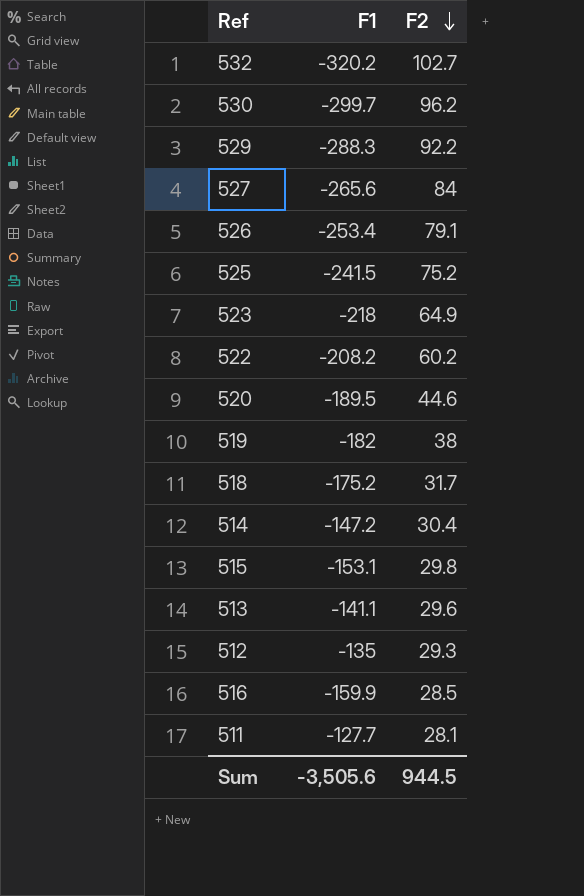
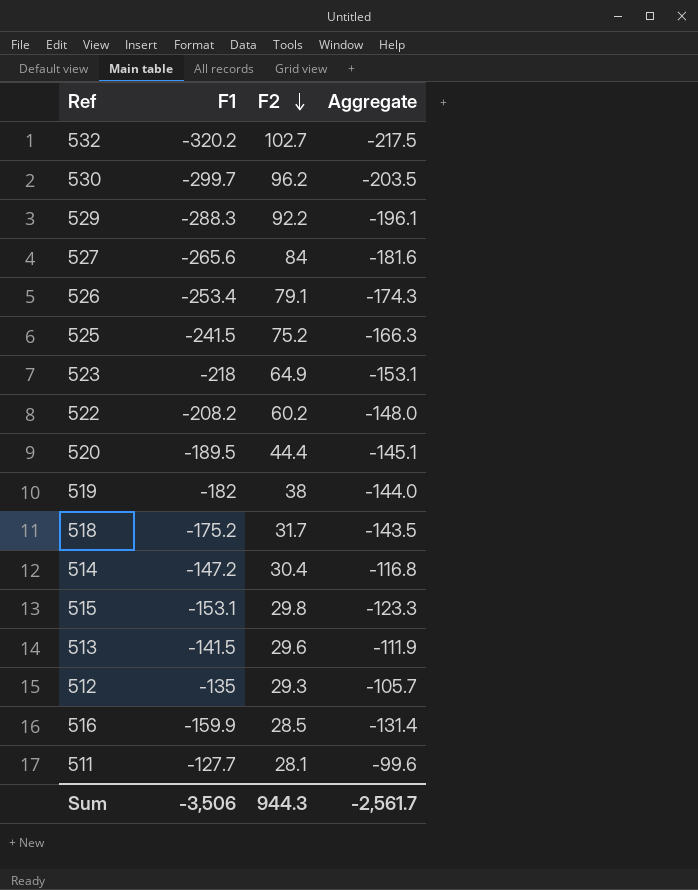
column Aggregate | formula: none -> [F1] + [F2]
520 | F2: 44.6 -> 44.4
513 | F1: -141.1 -> -141.5
Sum | F1: -3,505.6 -> -3,506
Sum | F2: 944.5 -> 944.3

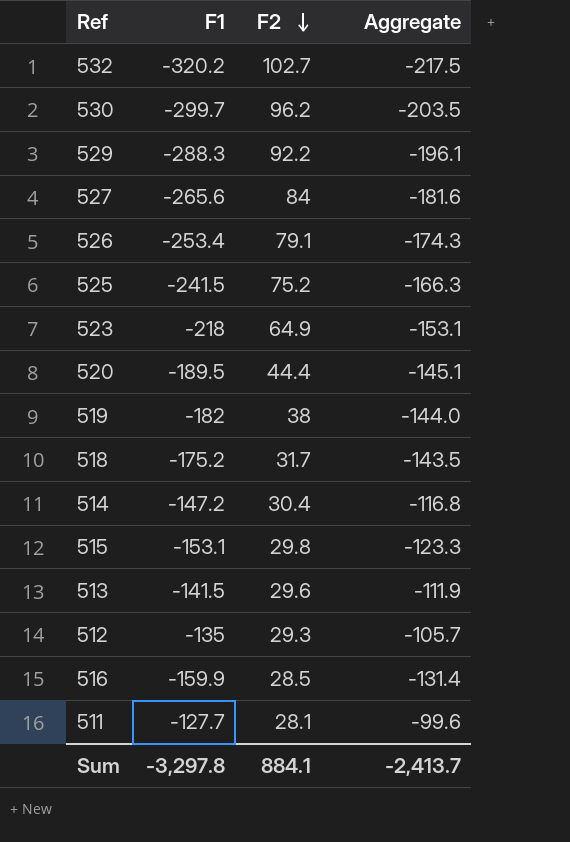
row 522: -208.2 | 60.2 | -148.0 -> none
Sum | F1: -3,506 -> -3,297.8
Sum | F2: 944.3 -> 884.1
Sum | Aggregate: -2,561.7 -> -2,413.7

